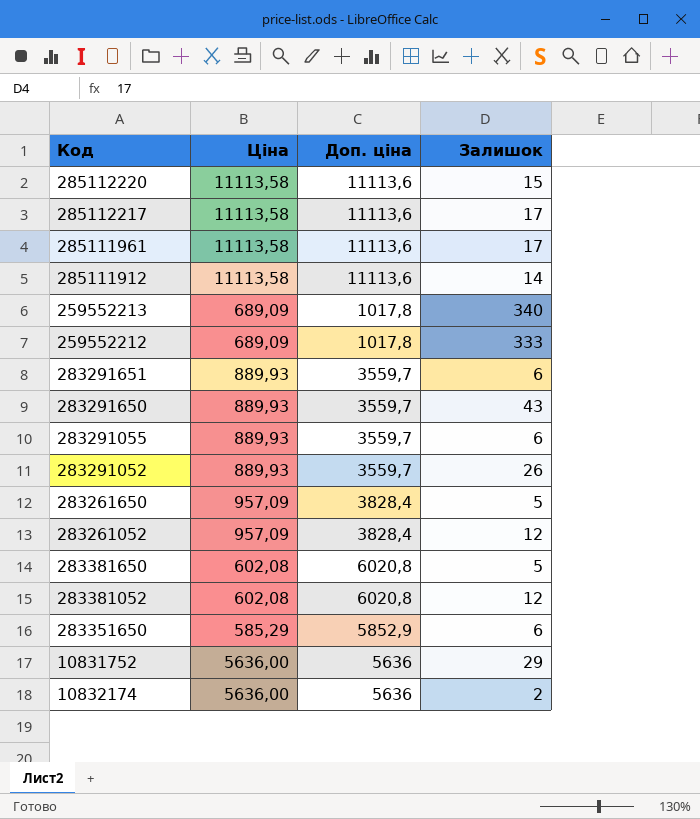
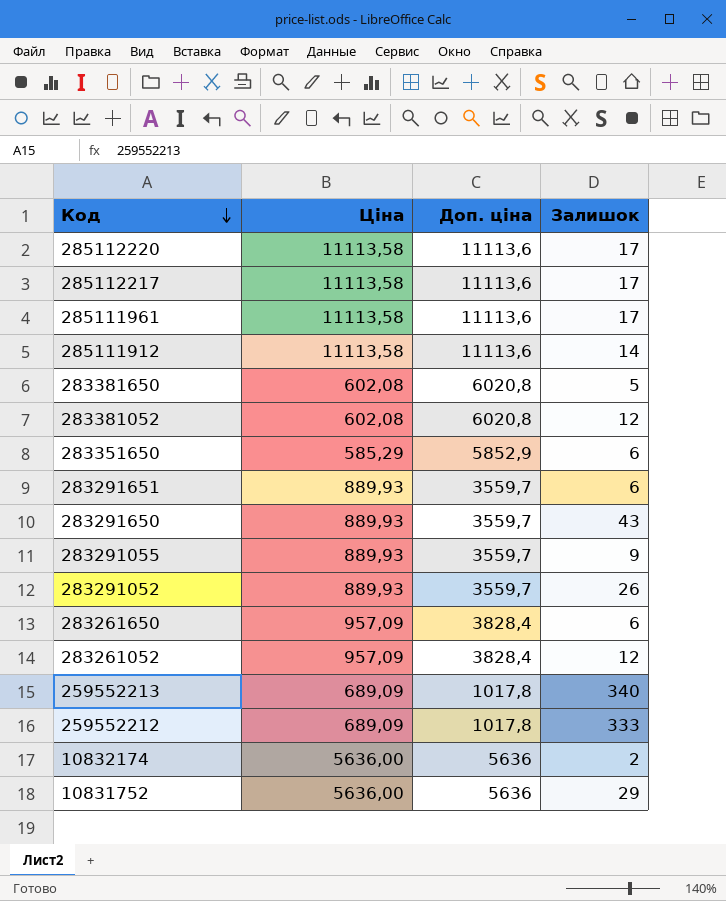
row order: none -> Код descending
285112220 | Залишок: 15 -> 17
283291055 | Залишок: 6 -> 9
283261650 | Залишок: 5 -> 6

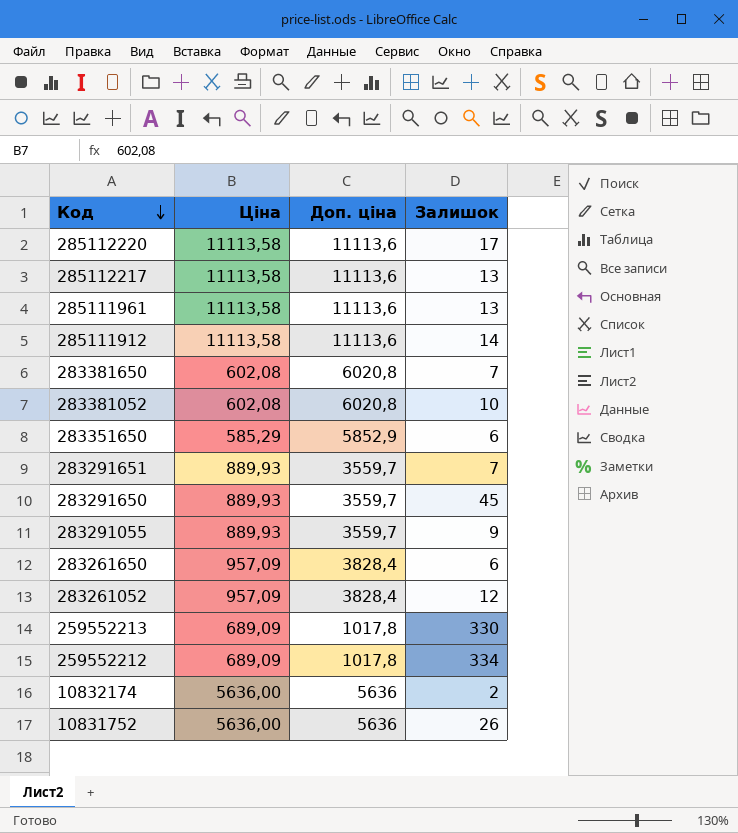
row 283291052: 889,93 | 3559,7 | 26 -> none
285112217 | Залишок: 17 -> 13
285111961 | Залишок: 17 -> 13
283381650 | Залишок: 5 -> 7
283381052 | Залишок: 12 -> 10
283291651 | Залишок: 6 -> 7
283291650 | Залишок: 43 -> 45
259552213 | Залишок: 340 -> 330
259552212 | Залишок: 333 -> 334
10831752 | Залишок: 29 -> 26

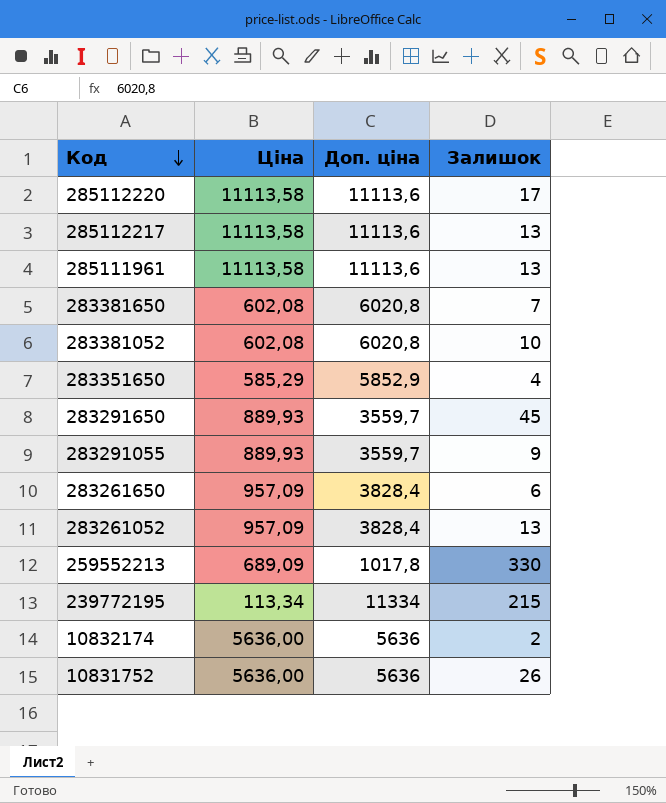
row 285111912: 11113,58 | 11113,6 | 14 -> none
row 283291651: 889,93 | 3559,7 | 7 -> none
row 259552212: 689,09 | 1017,8 | 334 -> none
283351650 | Залишок: 6 -> 4
283261052 | Залишок: 12 -> 13
row 239772195: none -> 113,34 | 11334 | 215

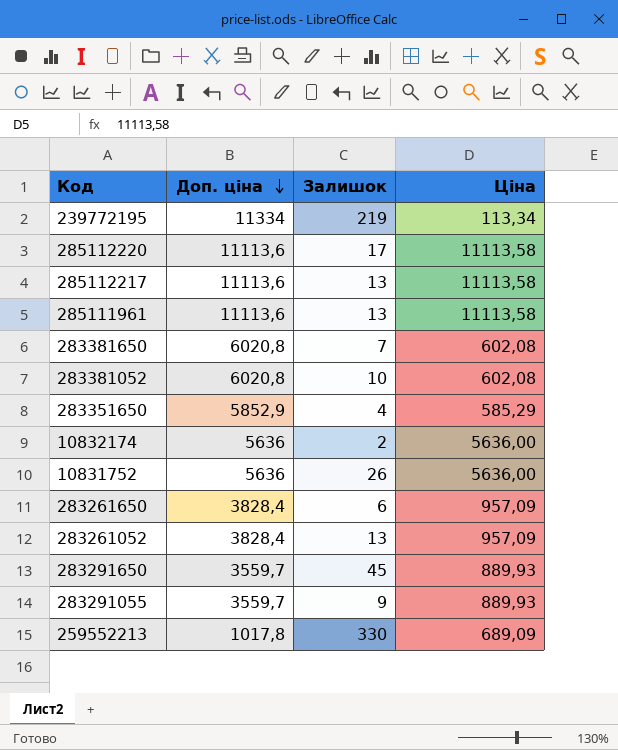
row order: Код descending -> Доп. ціна descending
column Ціна | position: 2 -> 4
239772195 | Залишок: 215 -> 219

